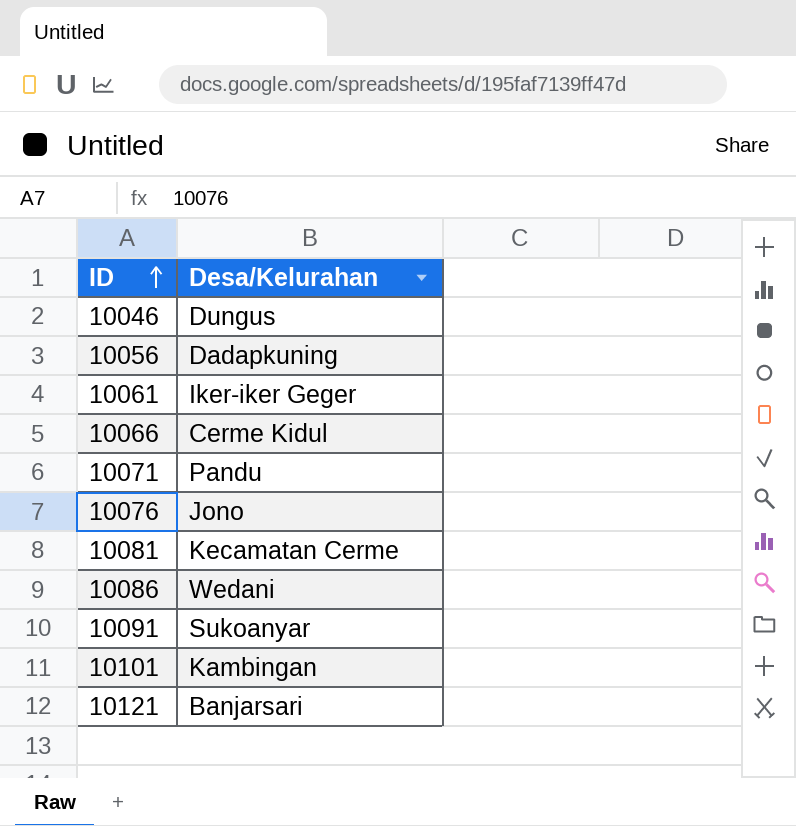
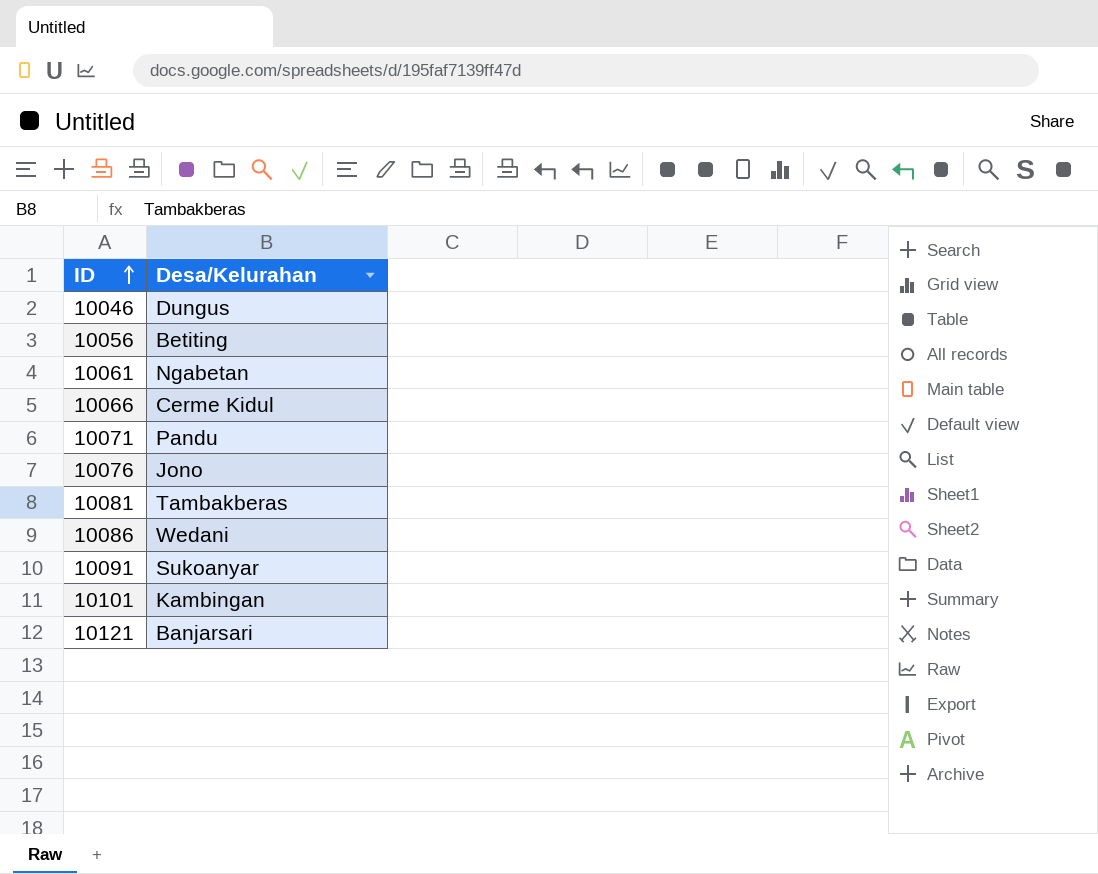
10056 | Desa/Kelurahan: Dadapkuning -> Betiting
10061 | Desa/Kelurahan: Iker-iker Geger -> Ngabetan
10081 | Desa/Kelurahan: Kecamatan Cerme -> Tambakberas

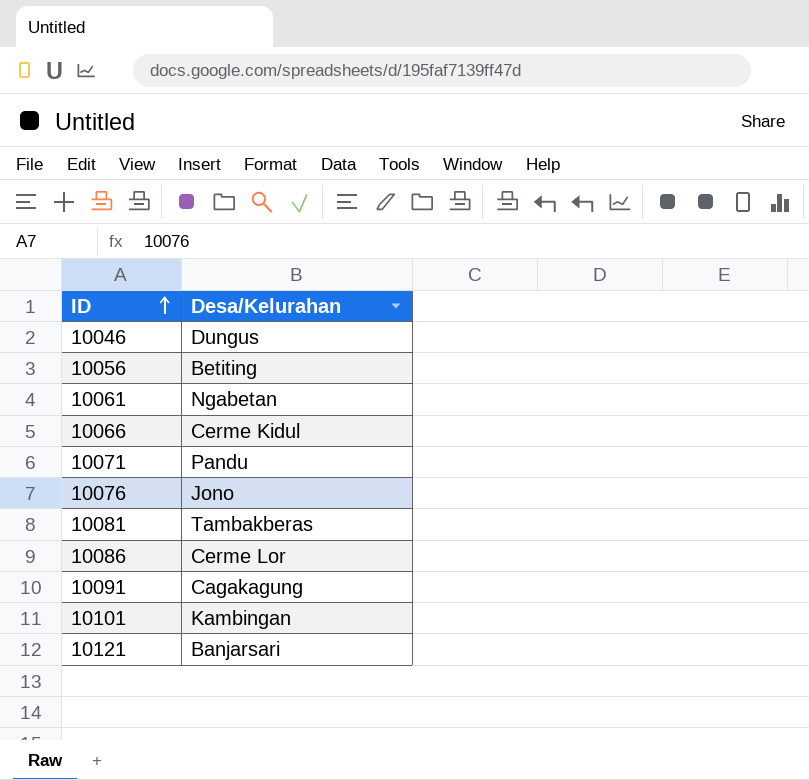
10086 | Desa/Kelurahan: Wedani -> Cerme Lor
10091 | Desa/Kelurahan: Sukoanyar -> Cagakagung

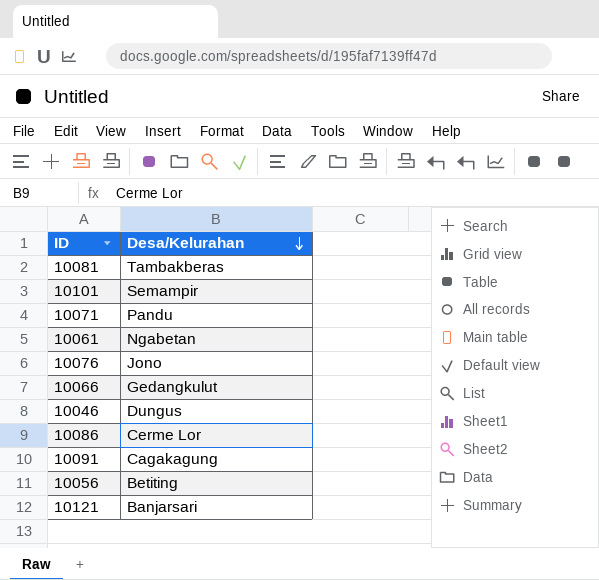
row order: ID ascending -> Desa/Kelurahan descending
10101 | Desa/Kelurahan: Kambingan -> Semampir
10066 | Desa/Kelurahan: Cerme Kidul -> Gedangkulut

